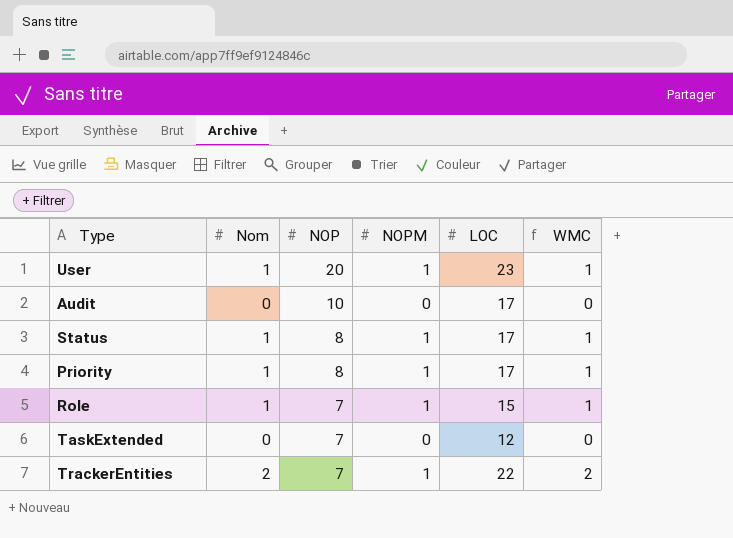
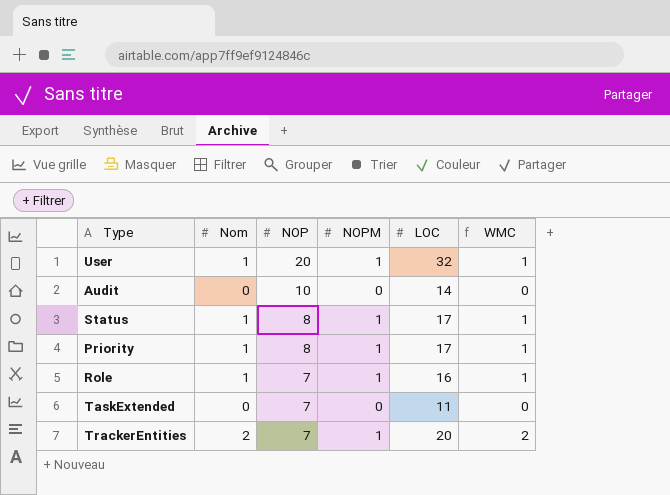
User | LOC: 23 -> 32
Audit | LOC: 17 -> 14
Role | LOC: 15 -> 16
TaskExtended | LOC: 12 -> 11
TrackerEntities | LOC: 22 -> 20

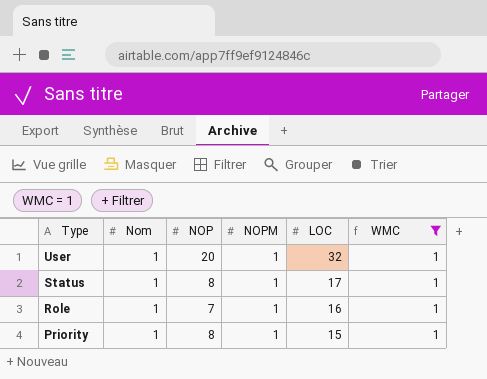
filter: none -> WMC = 1
row order: NOP descending -> Type descending
Priority | LOC: 17 -> 15

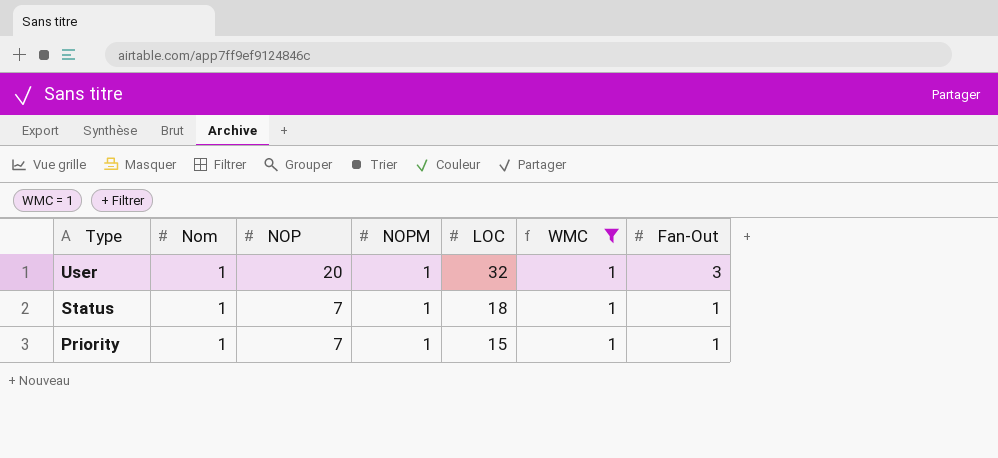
column Fan-Out | position: none -> 7
row Role: 1 | 7 | 1 | 16 | 1 -> none
Status | NOP: 8 -> 7
Status | LOC: 17 -> 18
Priority | NOP: 8 -> 7

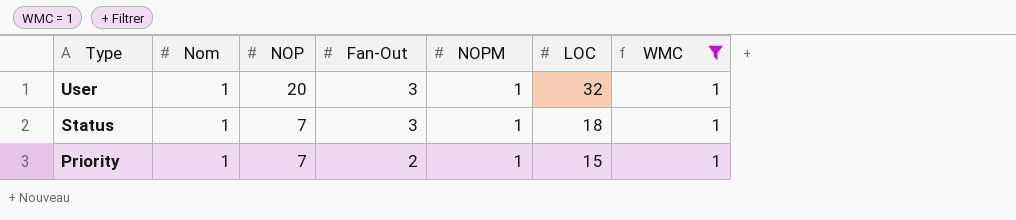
column Fan-Out | position: 7 -> 4
Status | Fan-Out: 1 -> 3
Priority | Fan-Out: 1 -> 2

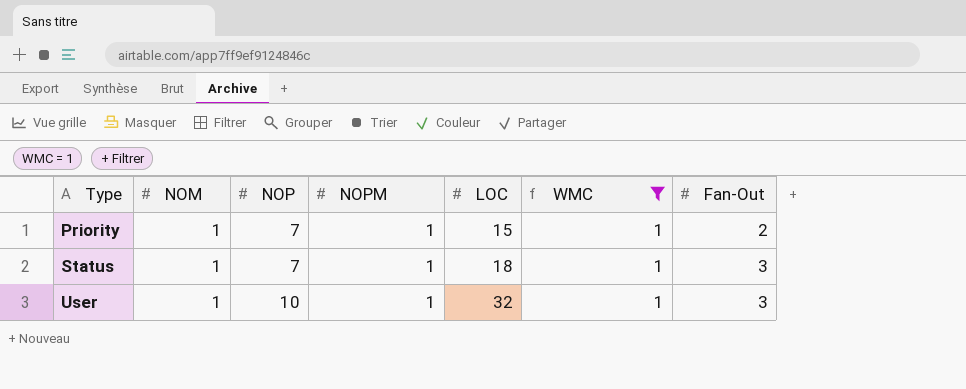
row order: Type descending -> Type ascending
column name: Nom -> NOM
column Fan-Out | position: 4 -> 7
User | NOP: 20 -> 10

